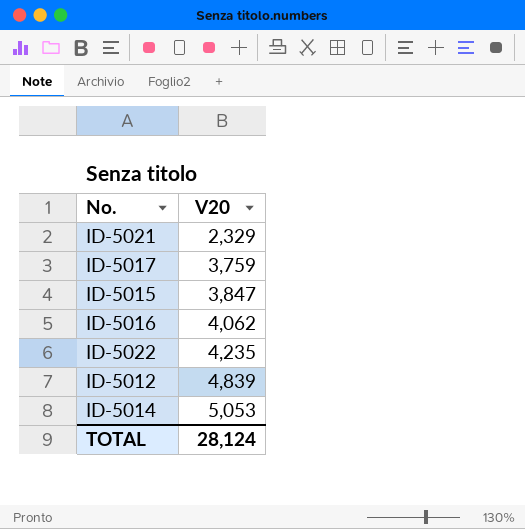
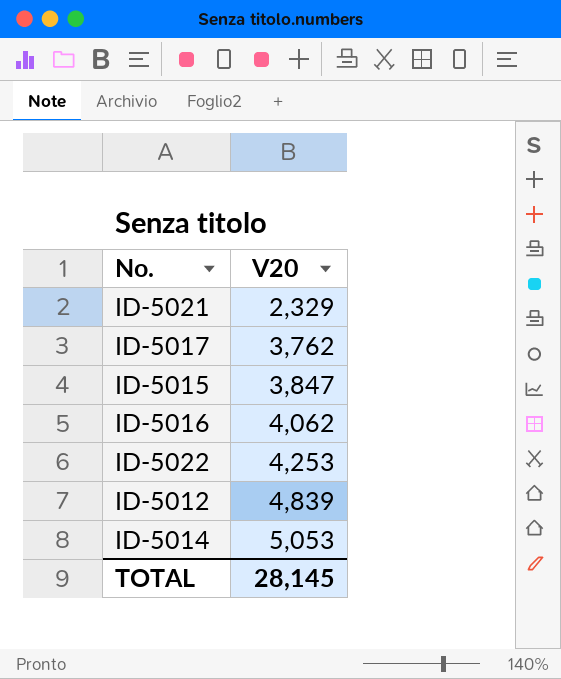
ID-5017 | V20: 3,759 -> 3,762
ID-5022 | V20: 4,235 -> 4,253
TOTAL | V20: 28,124 -> 28,145

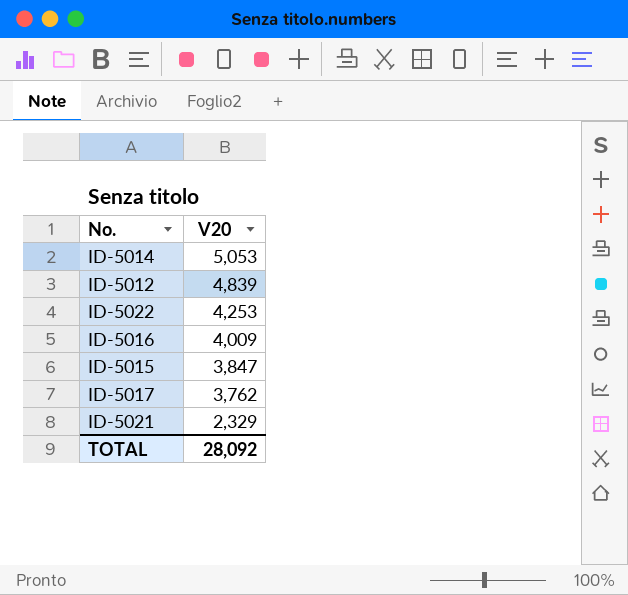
row order: V20 ascending -> V20 descending
ID-5016 | V20: 4,062 -> 4,009
TOTAL | V20: 28,145 -> 28,092

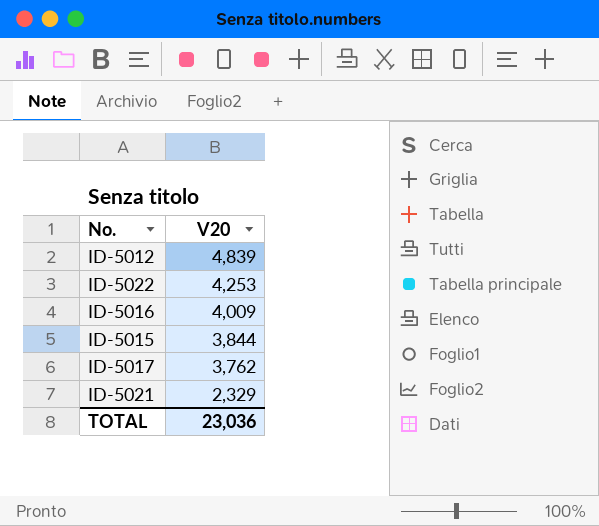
row ID-5014: 5,053 -> none
ID-5015 | V20: 3,847 -> 3,844
TOTAL | V20: 28,092 -> 23,036

